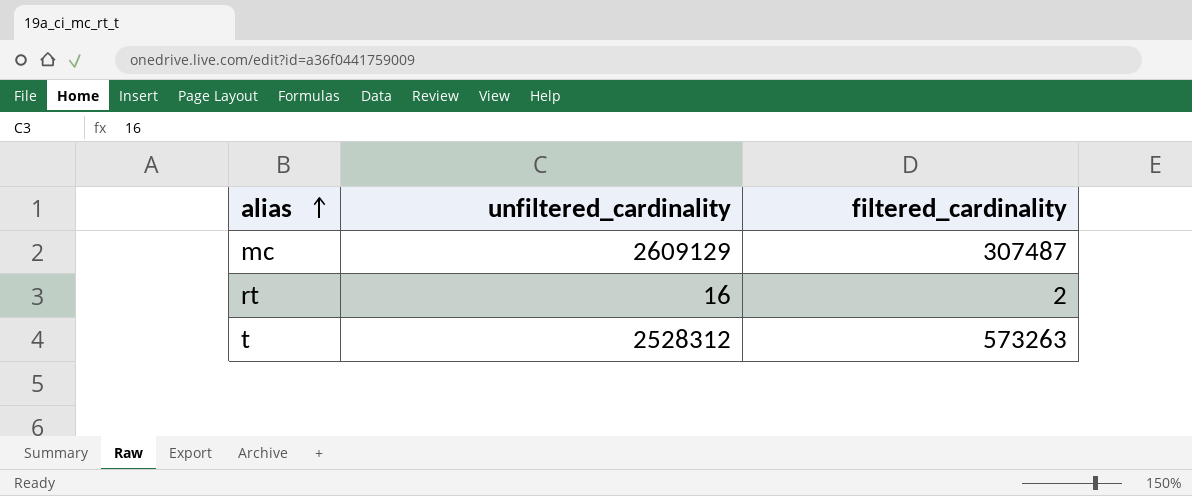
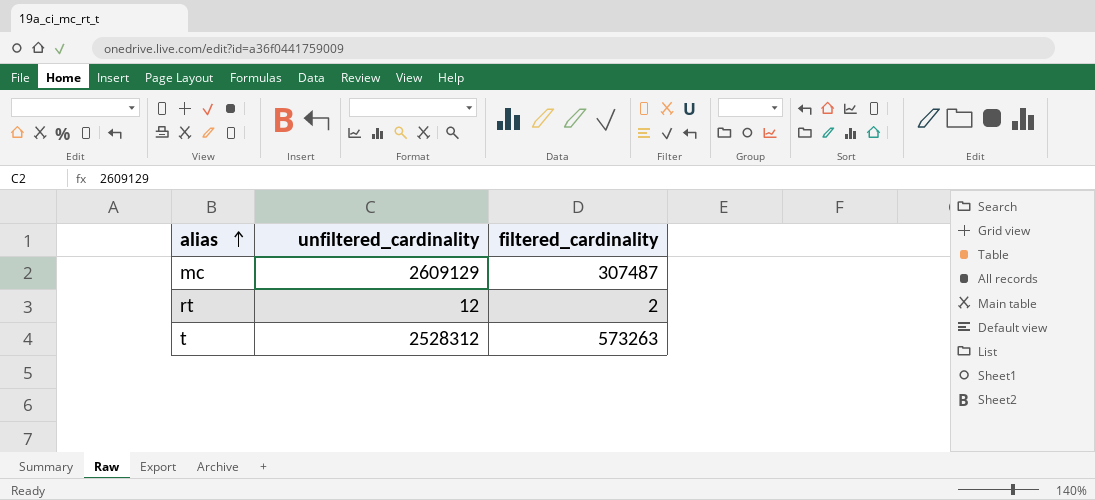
rt | unfiltered_cardinality: 16 -> 12

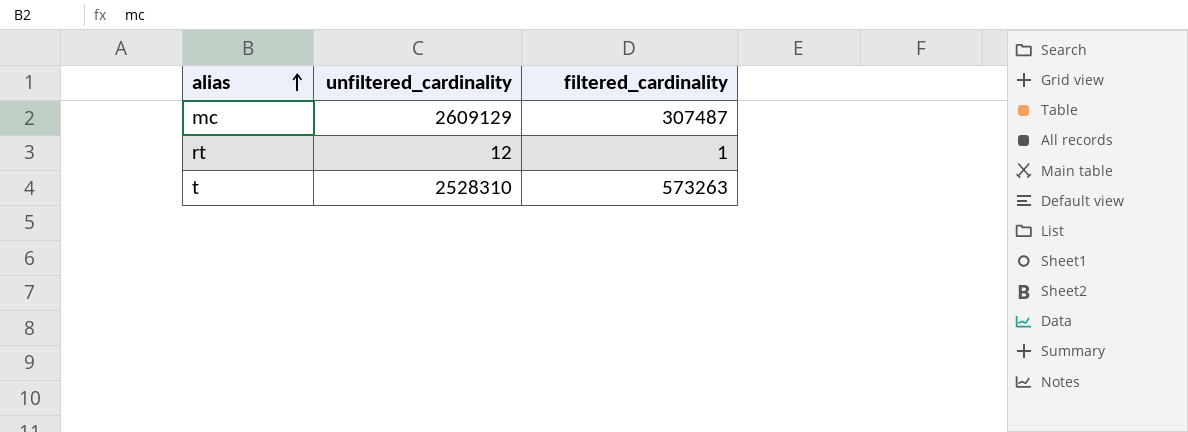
rt | filtered_cardinality: 2 -> 1
t | unfiltered_cardinality: 2528312 -> 2528310

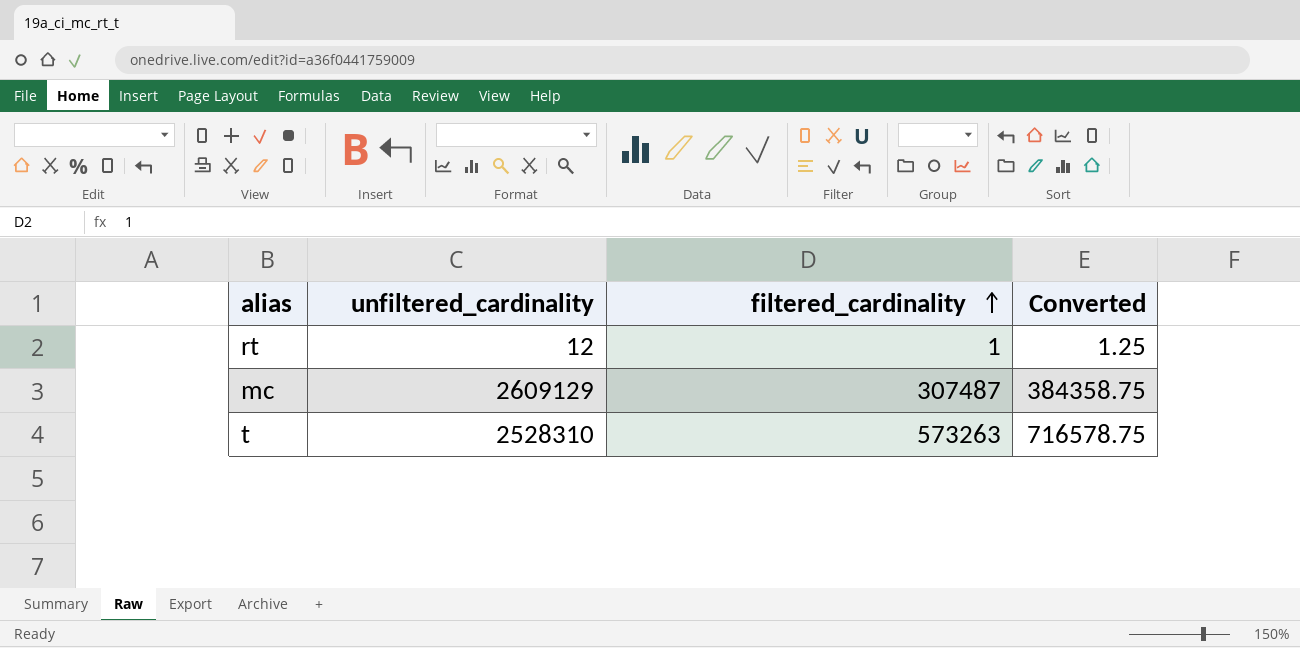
row order: alias ascending -> filtered_cardinality ascending
column Converted | formula: none -> [filtered_cardinality] * 1.25

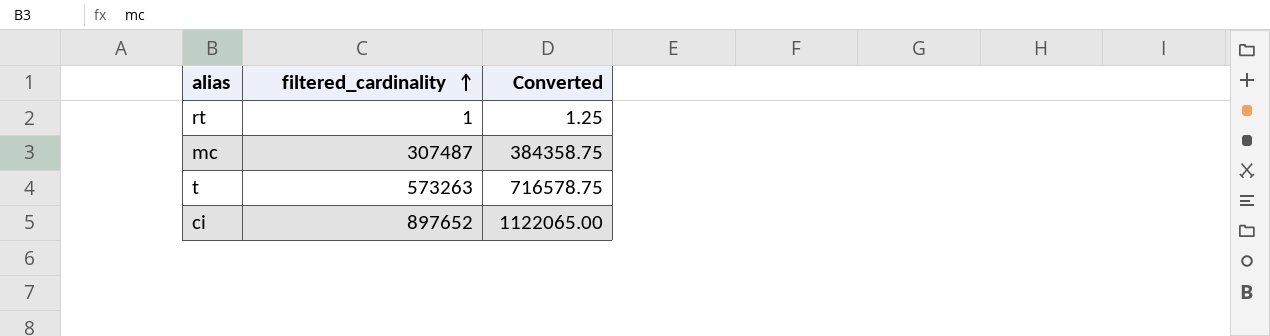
column unfiltered_cardinality | position: 2 -> none
row ci: none -> 897652 | 1122065.00

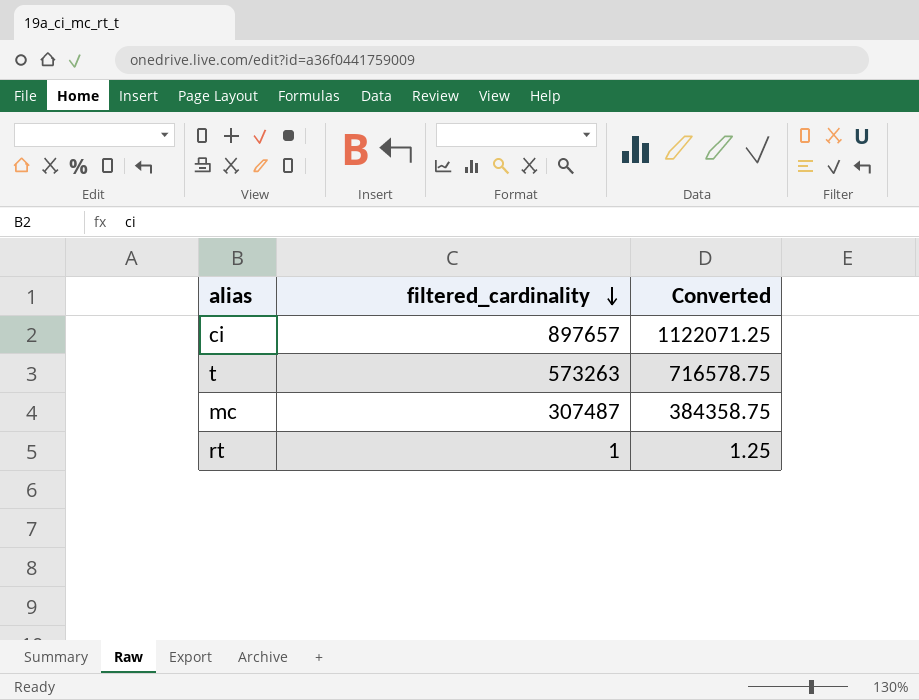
row order: filtered_cardinality ascending -> filtered_cardinality descending
ci | filtered_cardinality: 897652 -> 897657
ci | Converted: 1122065.00 -> 1122071.25

